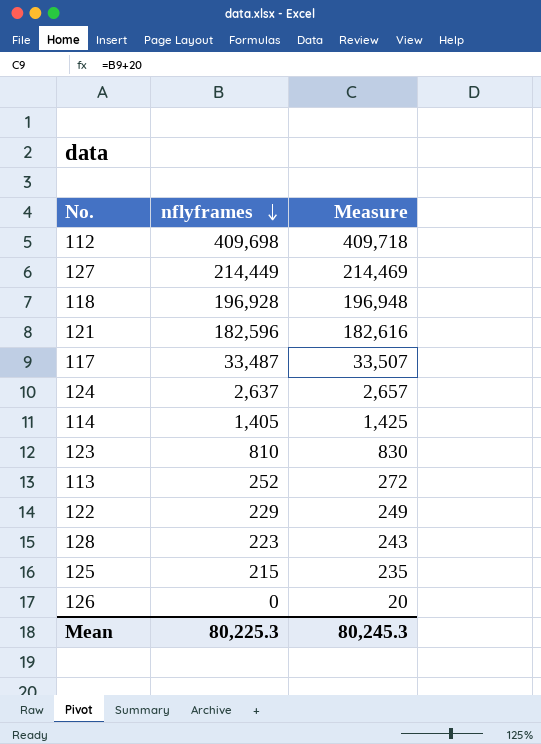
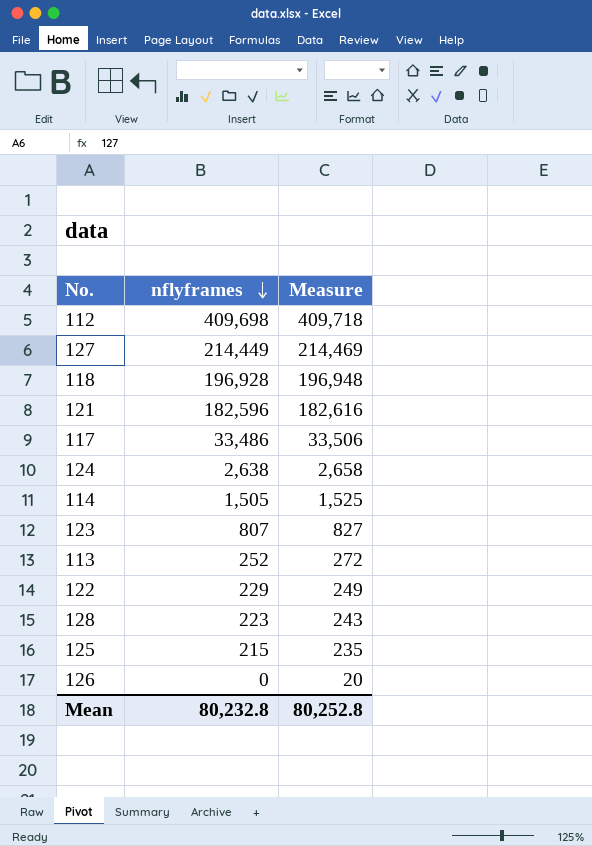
117 | nflyframes: 33,487 -> 33,486
117 | Measure: 33,507 -> 33,506
124 | nflyframes: 2,637 -> 2,638
124 | Measure: 2,657 -> 2,658
114 | nflyframes: 1,405 -> 1,505
114 | Measure: 1,425 -> 1,525
123 | nflyframes: 810 -> 807
123 | Measure: 830 -> 827
Mean | nflyframes: 80,225.3 -> 80,232.8
Mean | Measure: 80,245.3 -> 80,252.8

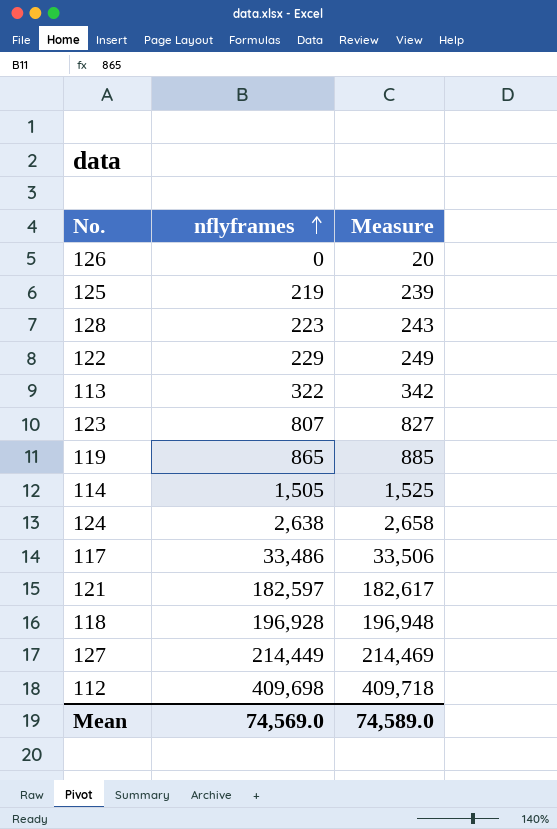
row order: nflyframes descending -> nflyframes ascending
125 | nflyframes: 215 -> 219
125 | Measure: 235 -> 239
113 | nflyframes: 252 -> 322
113 | Measure: 272 -> 342
row 119: none -> 865 | 885
121 | nflyframes: 182,596 -> 182,597
121 | Measure: 182,616 -> 182,617
Mean | nflyframes: 80,232.8 -> 74,569.0
Mean | Measure: 80,252.8 -> 74,589.0

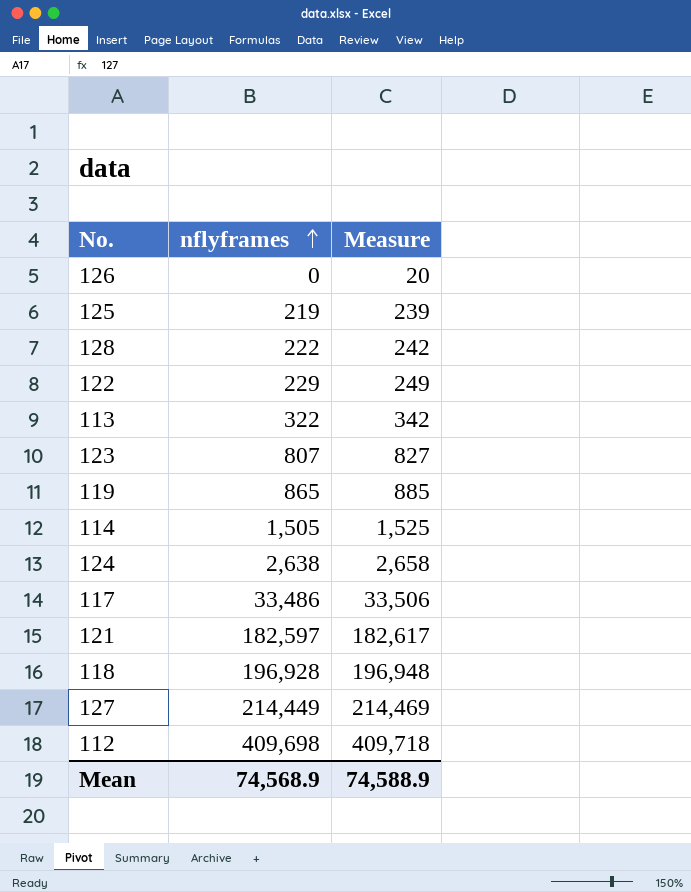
128 | nflyframes: 223 -> 222
128 | Measure: 243 -> 242
Mean | nflyframes: 74,569.0 -> 74,568.9
Mean | Measure: 74,589.0 -> 74,588.9

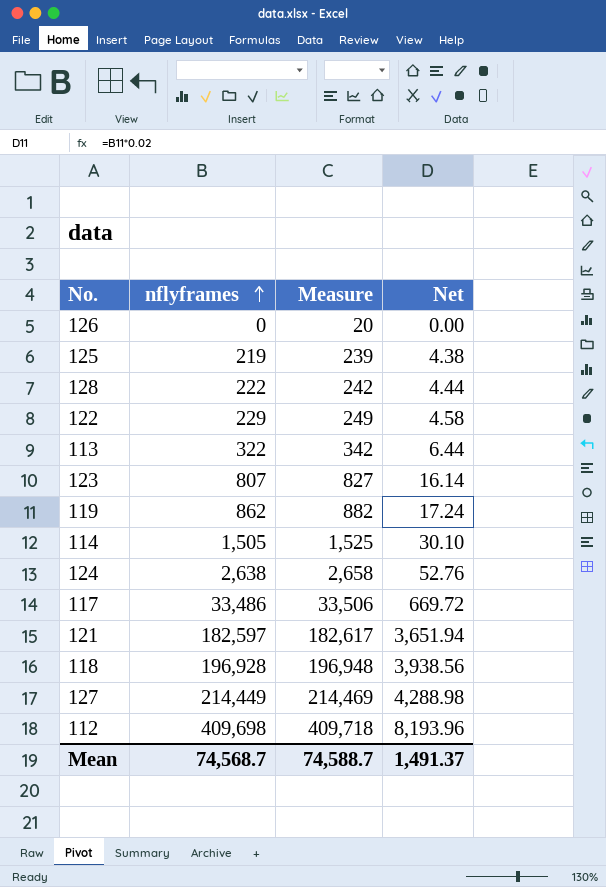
column Net | formula: none -> [nflyframes] * 0.02
119 | nflyframes: 865 -> 862
119 | Measure: 885 -> 882
Mean | nflyframes: 74,568.9 -> 74,568.7
Mean | Measure: 74,588.9 -> 74,588.7

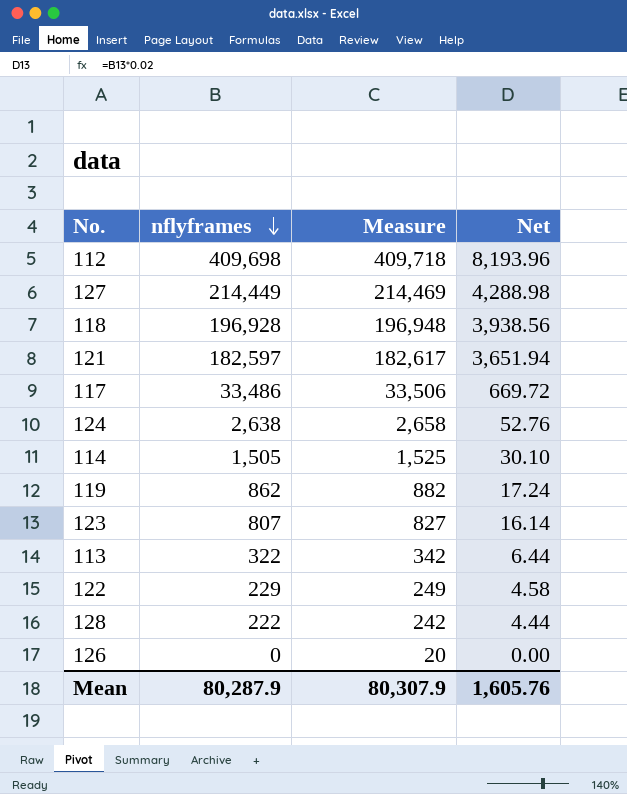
row order: nflyframes ascending -> nflyframes descending
row 125: 219 | 239 | 4.38 -> none
Mean | nflyframes: 74,568.7 -> 80,287.9
Mean | Measure: 74,588.7 -> 80,307.9
Mean | Net: 1,491.37 -> 1,605.76

